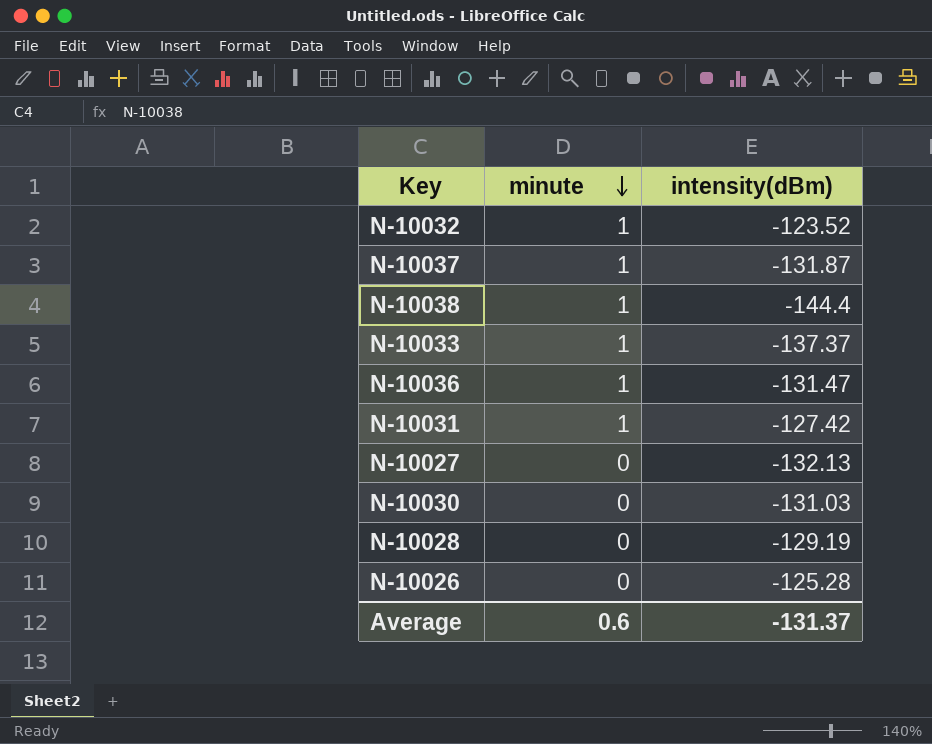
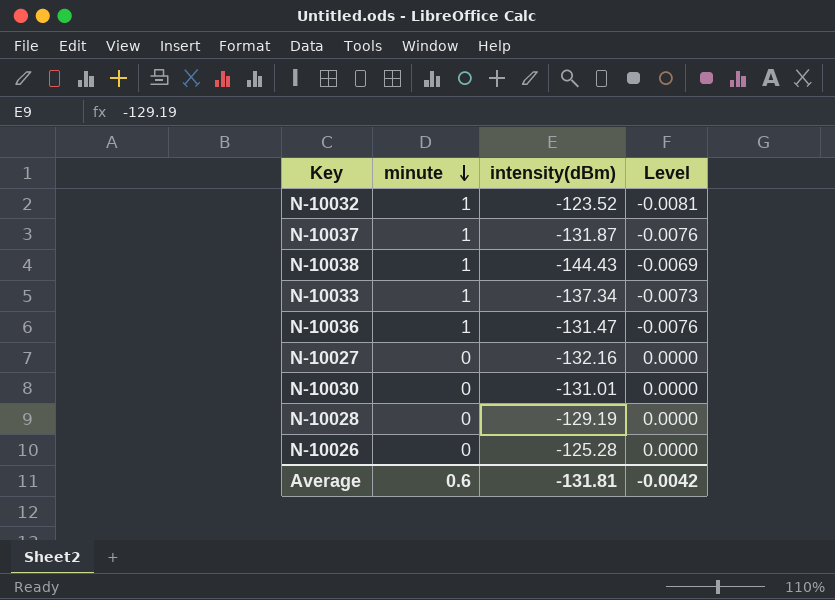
column Level | formula: none -> [minute] / [intensity(dBm)]
row N-10031: 1 | -127.42 -> none
N-10038 | intensity(dBm): -144.4 -> -144.43
N-10033 | intensity(dBm): -137.37 -> -137.34
N-10027 | intensity(dBm): -132.13 -> -132.16
N-10030 | intensity(dBm): -131.03 -> -131.01
Average | intensity(dBm): -131.37 -> -131.81

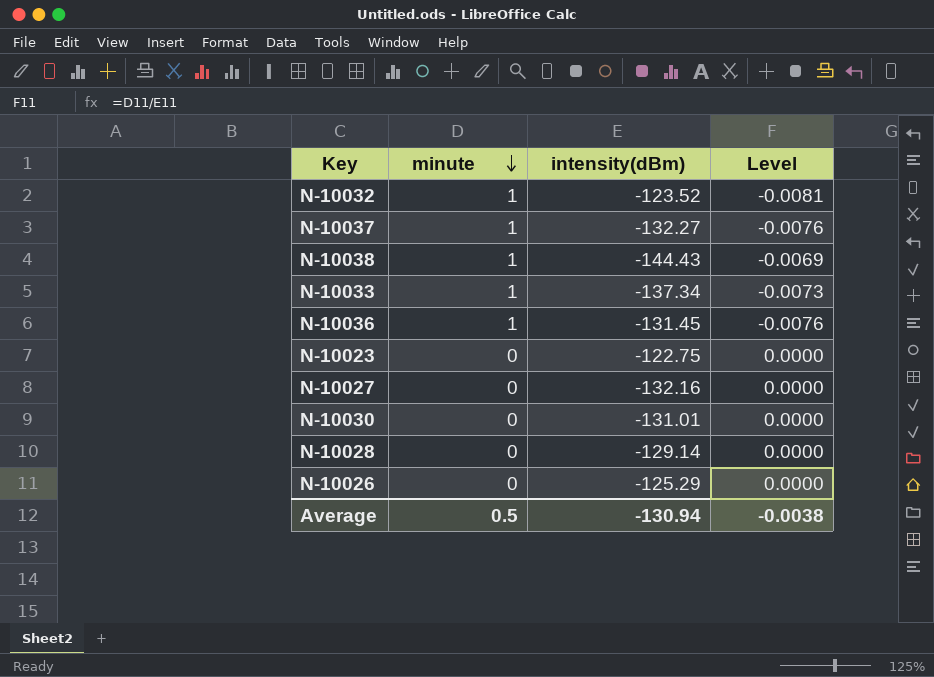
N-10037 | intensity(dBm): -131.87 -> -132.27
N-10036 | intensity(dBm): -131.47 -> -131.45
row N-10023: none -> 0 | -122.75 | 0.0000
N-10028 | intensity(dBm): -129.19 -> -129.14
N-10026 | intensity(dBm): -125.28 -> -125.29
Average | minute: 0.6 -> 0.5
Average | intensity(dBm): -131.81 -> -130.94
Average | Level: -0.0042 -> -0.0038

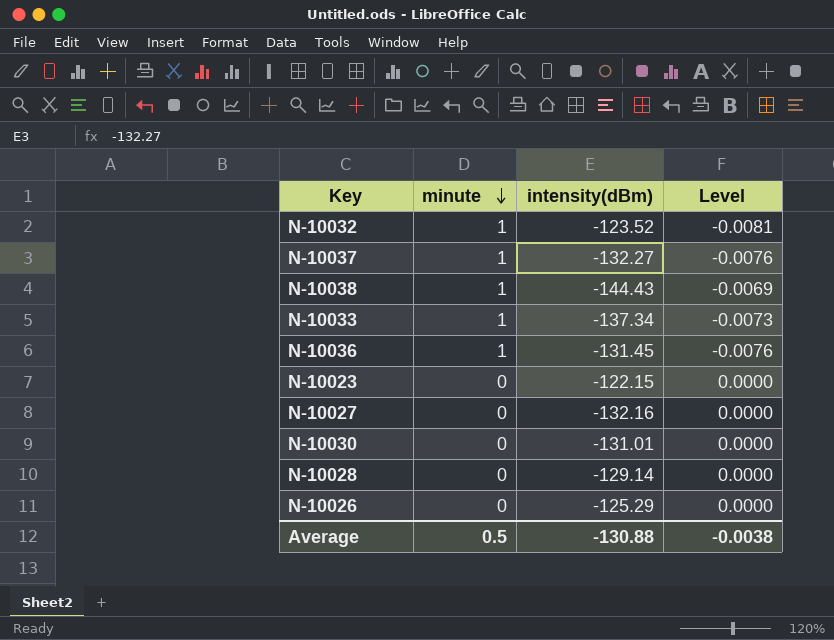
N-10023 | intensity(dBm): -122.75 -> -122.15
Average | intensity(dBm): -130.94 -> -130.88

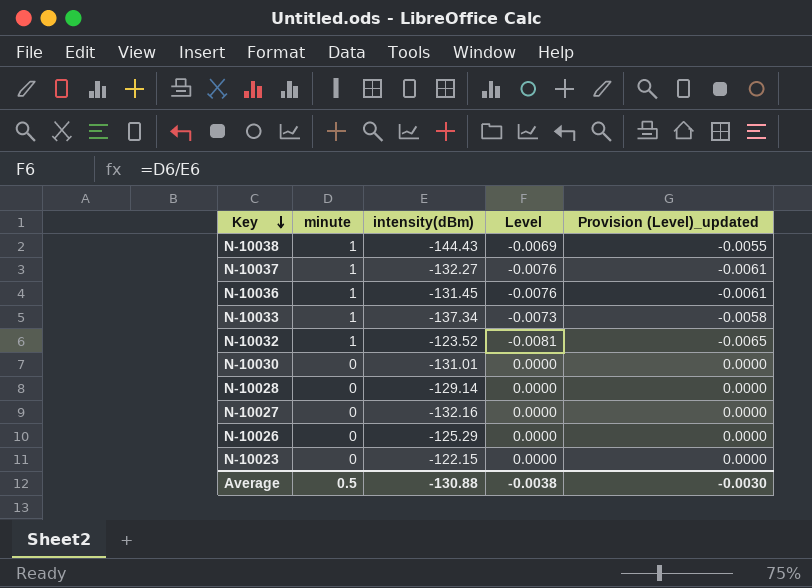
row order: minute descending -> Key descending
column Provision (Level)_updated | formula: none -> [Level] * 0.8

